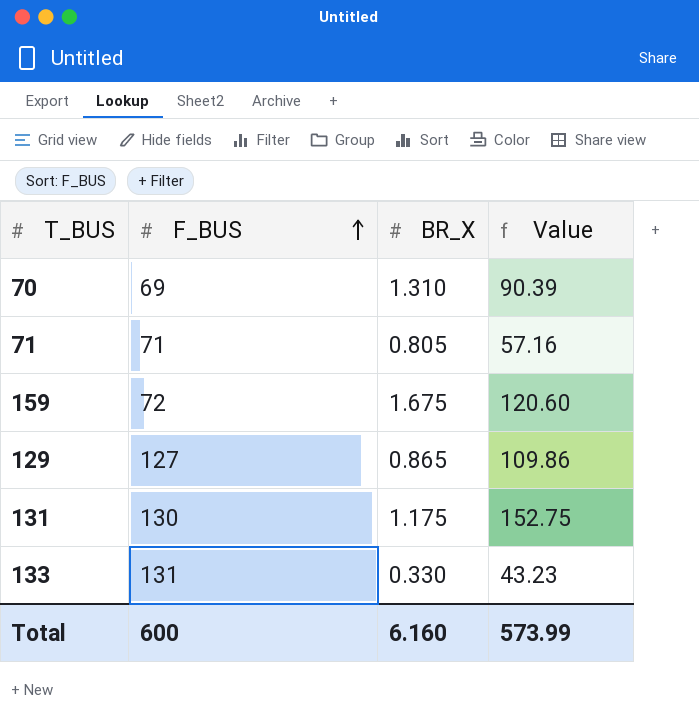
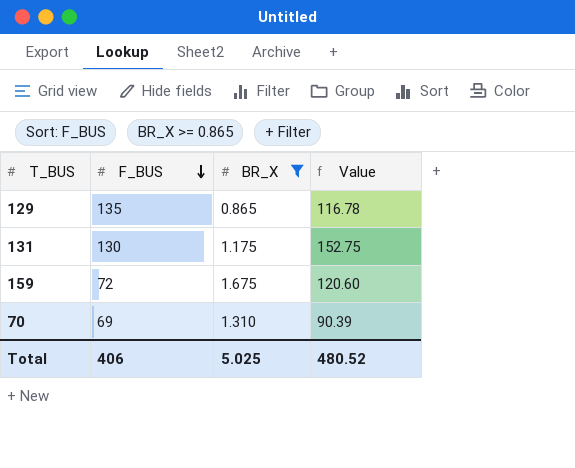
filter: none -> BR_X >= 0.865
row order: F_BUS ascending -> F_BUS descending
129 | F_BUS: 127 -> 135
129 | Value: 109.86 -> 116.78
Total | F_BUS: 600 -> 406
Total | BR_X: 6.160 -> 5.025
Total | Value: 573.99 -> 480.52

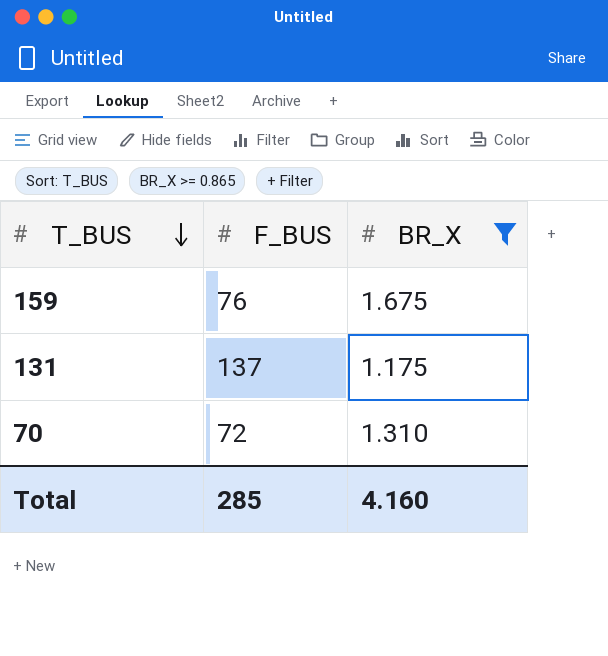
row order: F_BUS descending -> T_BUS descending
column Value | formula: [F_BUS] * [BR_X] -> none
row 129: 135 | 0.865 | 116.78 -> none
159 | F_BUS: 72 -> 76
131 | F_BUS: 130 -> 137
70 | F_BUS: 69 -> 72
Total | F_BUS: 406 -> 285
Total | BR_X: 5.025 -> 4.160

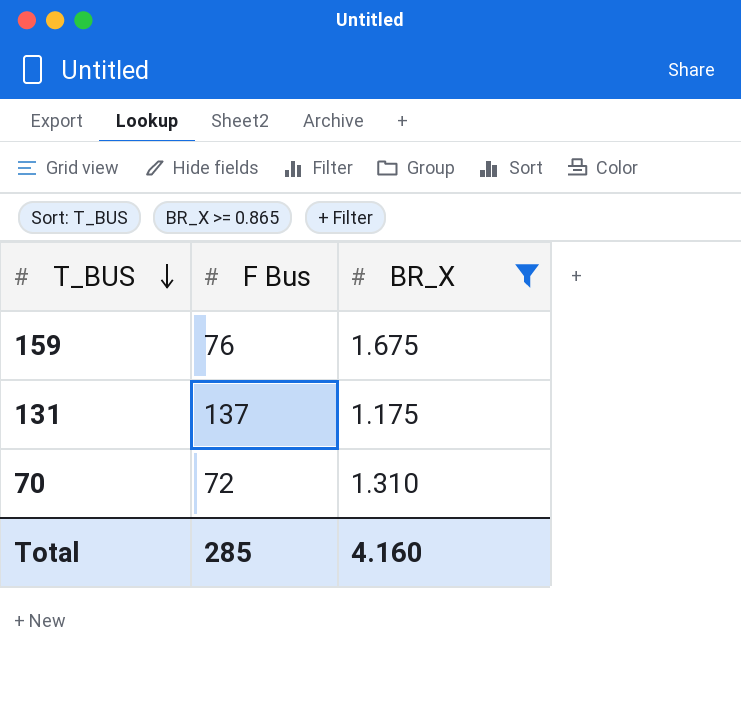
column name: F_BUS -> F Bus

